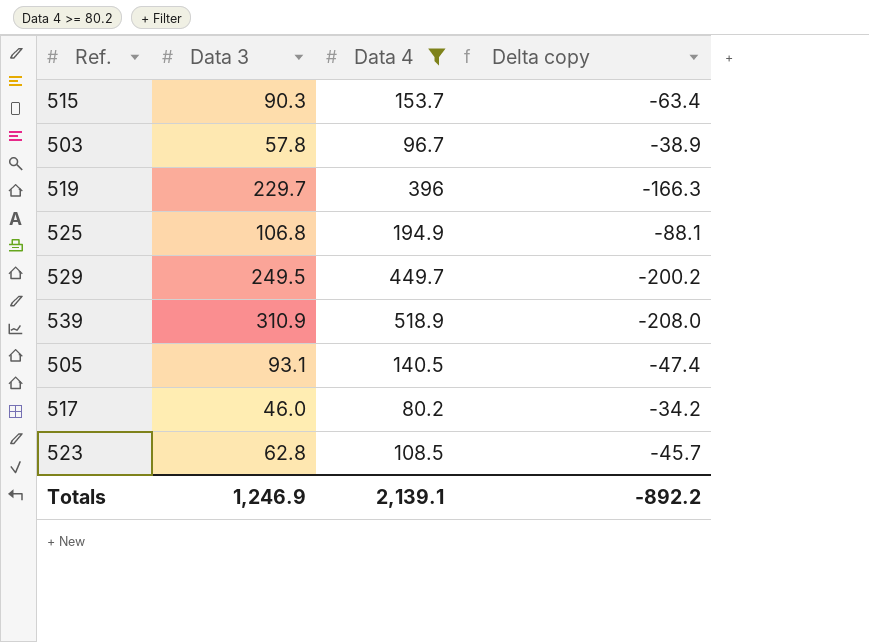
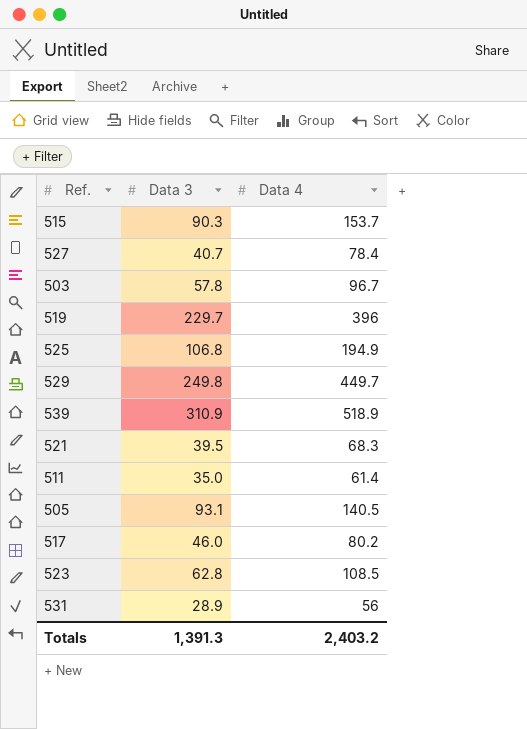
filter: Data 4 >= 80.2 -> none
column Delta copy | formula: [Data 3] - [Data 4] -> none
529 | Data 3: 249.5 -> 249.8
Totals | Data 3: 1,246.9 -> 1,391.3
Totals | Data 4: 2,139.1 -> 2,403.2

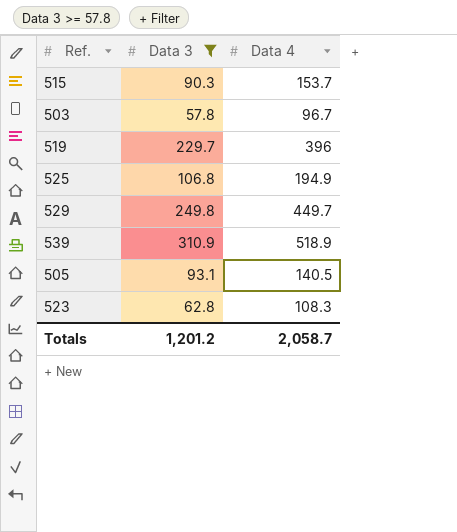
filter: none -> Data 3 >= 57.8
523 | Data 4: 108.5 -> 108.3
Totals | Data 3: 1,391.3 -> 1,201.2
Totals | Data 4: 2,403.2 -> 2,058.7

